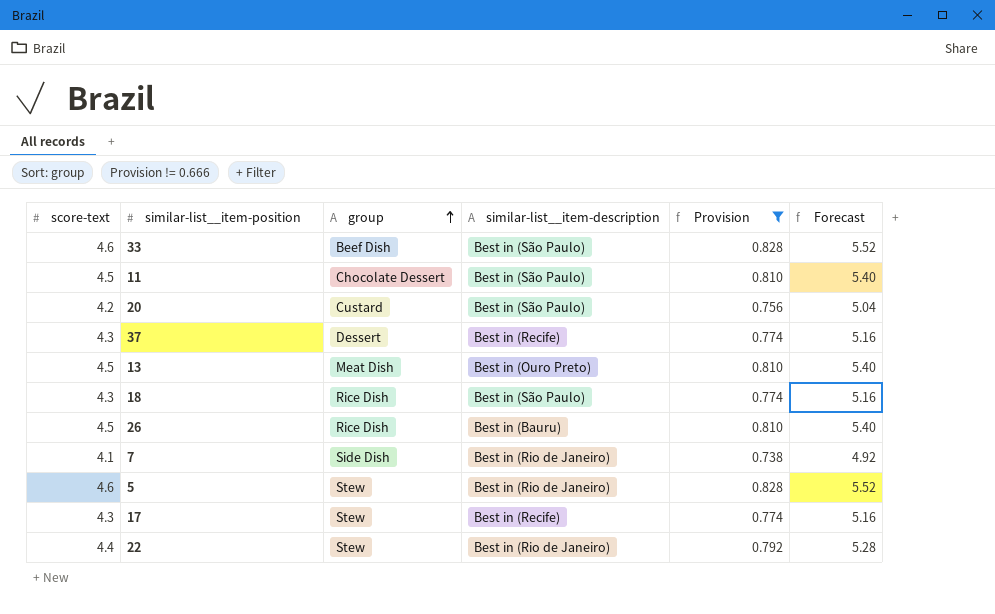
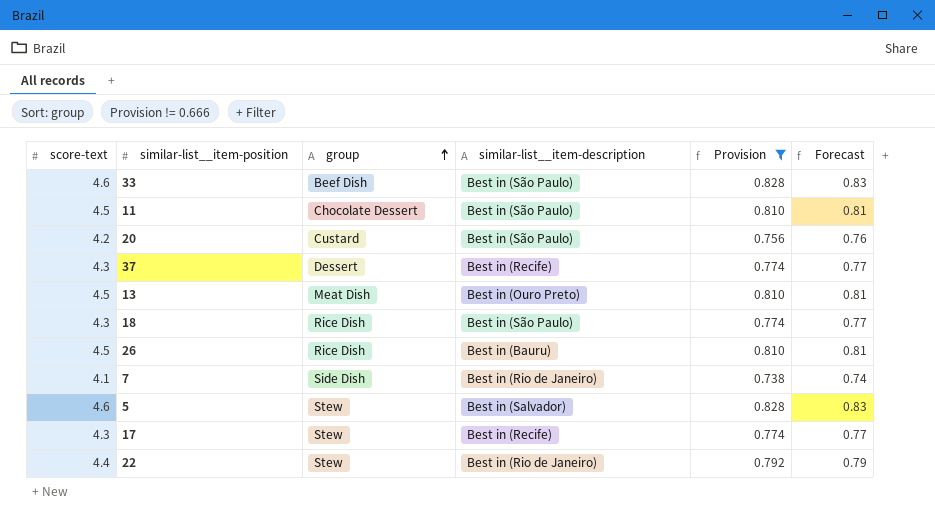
column Forecast | formula: [score-text] * 1.2 -> [score-text] * 0.18
5 | similar-list__item-description: Best in (Rio de Janeiro) -> Best in (Salvador)

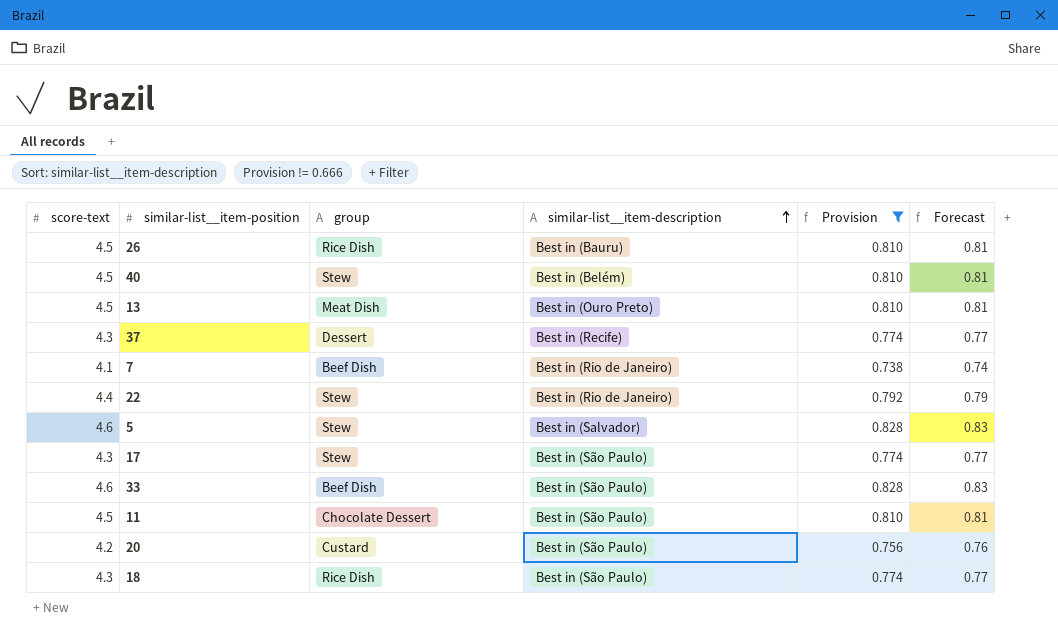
row order: group ascending -> similar-list__item-description ascending
row 40: none -> 4.5 | Stew | Best in (Belém) | 0.810 | 0.81
7 | group: Side Dish -> Beef Dish
17 | similar-list__item-description: Best in (Recife) -> Best in (São Paulo)

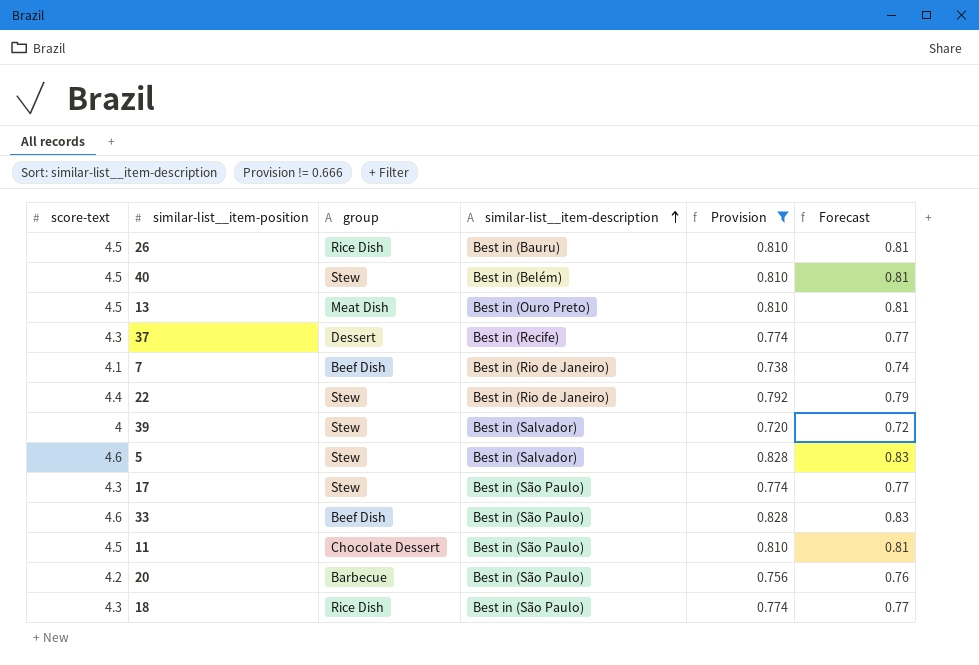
row 39: none -> 4 | Stew | Best in (Salvador) | 0.720 | 0.72
20 | group: Custard -> Barbecue

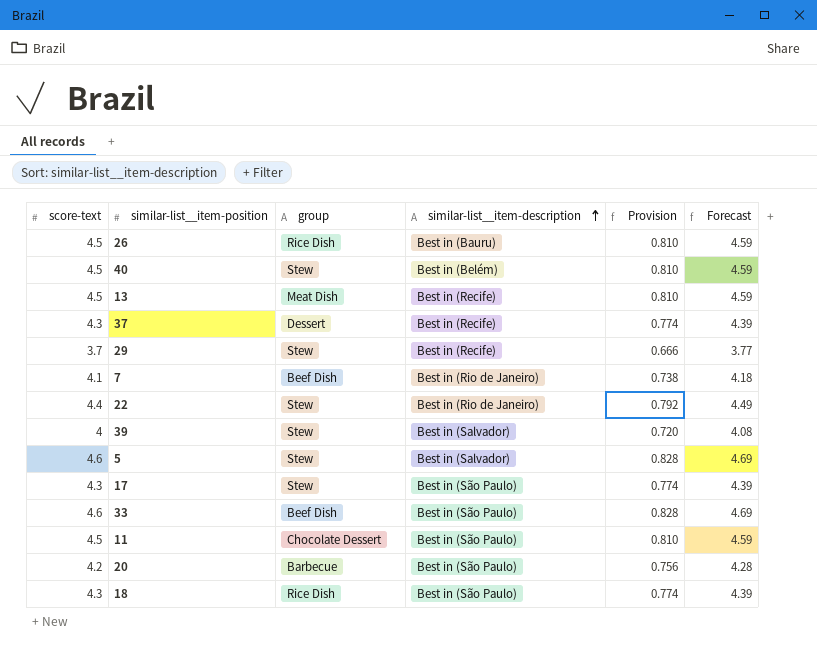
filter: Provision != 0.666 -> none
column Forecast | formula: [score-text] * 0.18 -> [score-text] * 1.02
13 | similar-list__item-description: Best in (Ouro Preto) -> Best in (Recife)

